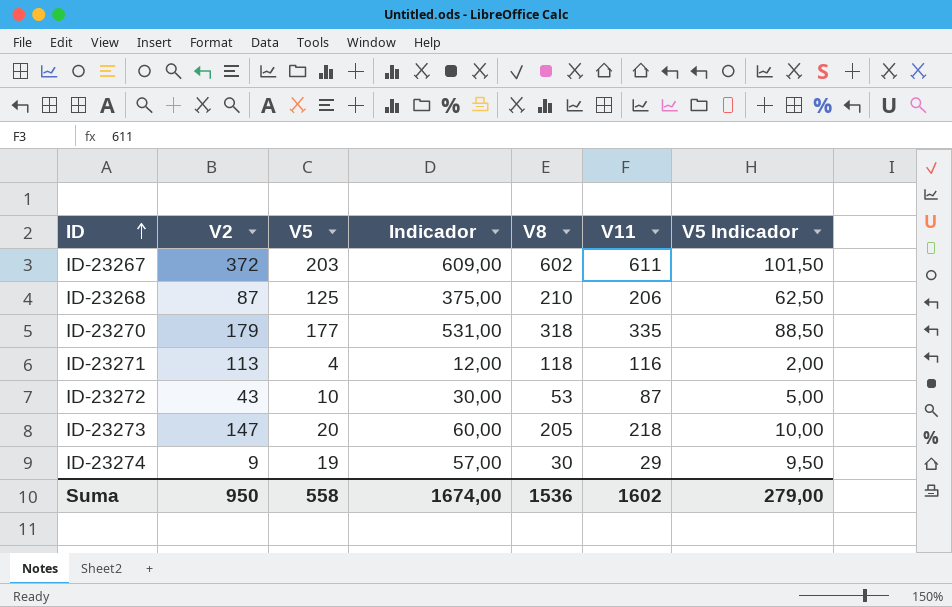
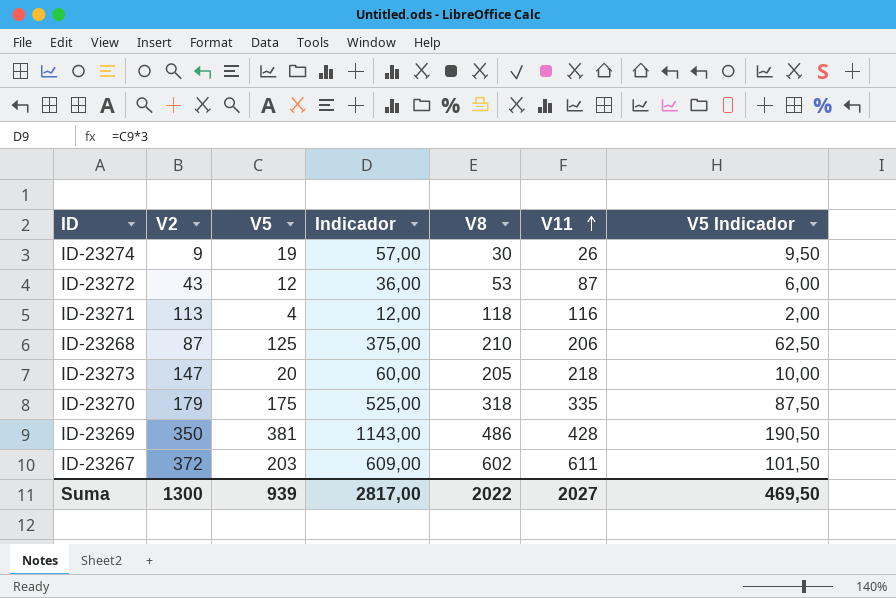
row order: ID ascending -> V11 ascending
ID-23274 | V11: 29 -> 26
ID-23272 | V5: 10 -> 12
ID-23272 | Indicador: 30,00 -> 36,00
ID-23272 | V5 Indicador: 5,00 -> 6,00
ID-23270 | V5: 177 -> 175
ID-23270 | Indicador: 531,00 -> 525,00
ID-23270 | V5 Indicador: 88,50 -> 87,50
row ID-23269: none -> 350 | 381 | 1143,00 | 486 | 428 | 190,50
Suma | V2: 950 -> 1300
Suma | V5: 558 -> 939
Suma | Indicador: 1674,00 -> 2817,00
Suma | V8: 1536 -> 2022
Suma | V11: 1602 -> 2027
Suma | V5 Indicador: 279,00 -> 469,50

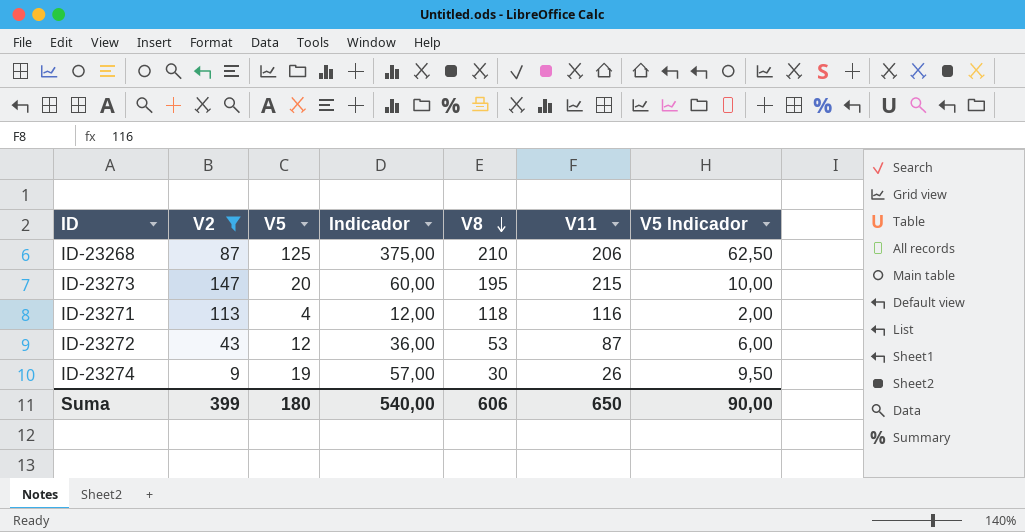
filter: none -> V2 <= 147
row order: V11 ascending -> V8 descending
ID-23273 | V8: 205 -> 195
ID-23273 | V11: 218 -> 215
Suma | V2: 1300 -> 399
Suma | V5: 939 -> 180
Suma | Indicador: 2817,00 -> 540,00
Suma | V8: 2022 -> 606
Suma | V11: 2027 -> 650
Suma | V5 Indicador: 469,50 -> 90,00

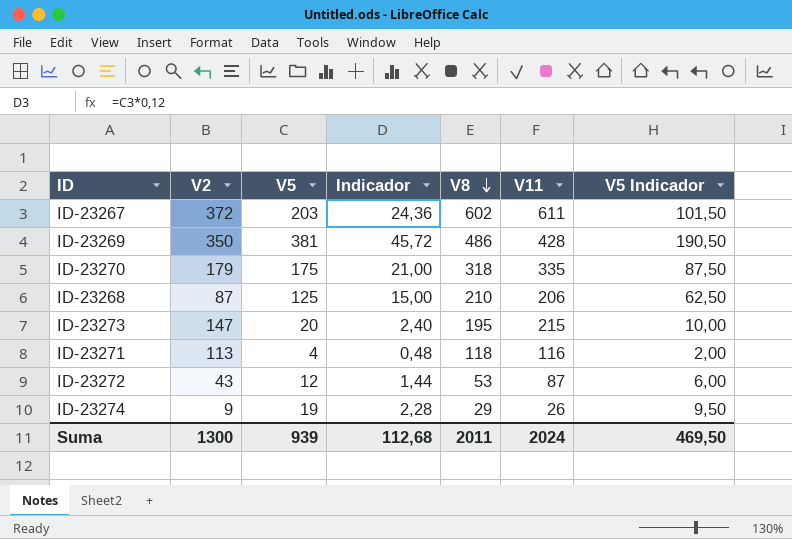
filter: V2 <= 147 -> none
column Indicador | formula: [V5] * 3 -> [V5] * 0,12
ID-23274 | V8: 30 -> 29
Suma | V2: 399 -> 1300
Suma | V5: 180 -> 939
Suma | Indicador: 540,00 -> 112,68
Suma | V8: 606 -> 2011
Suma | V11: 650 -> 2024
Suma | V5 Indicador: 90,00 -> 469,50

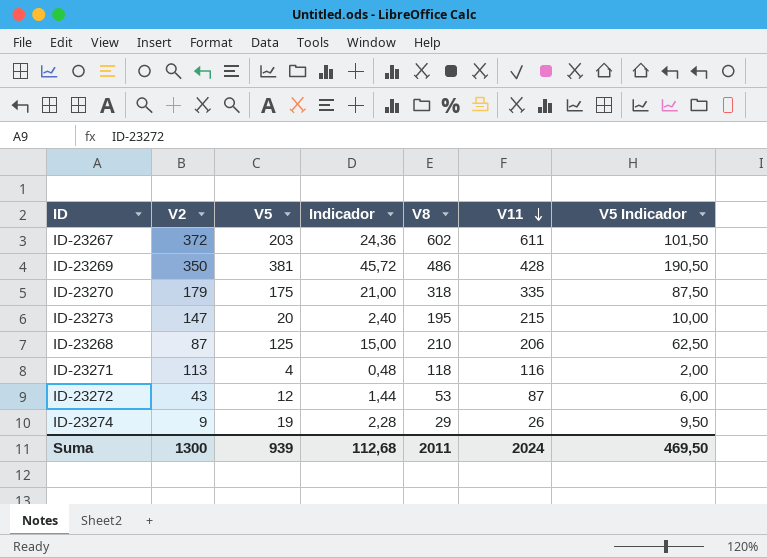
row order: V8 descending -> V11 descending

